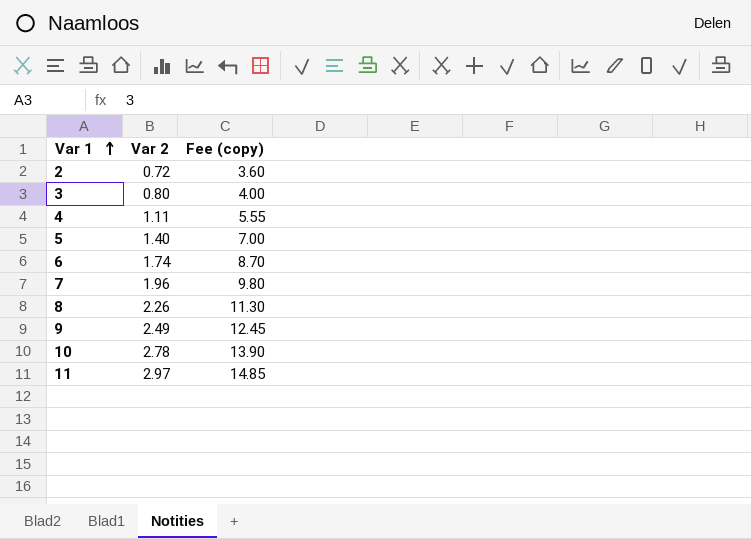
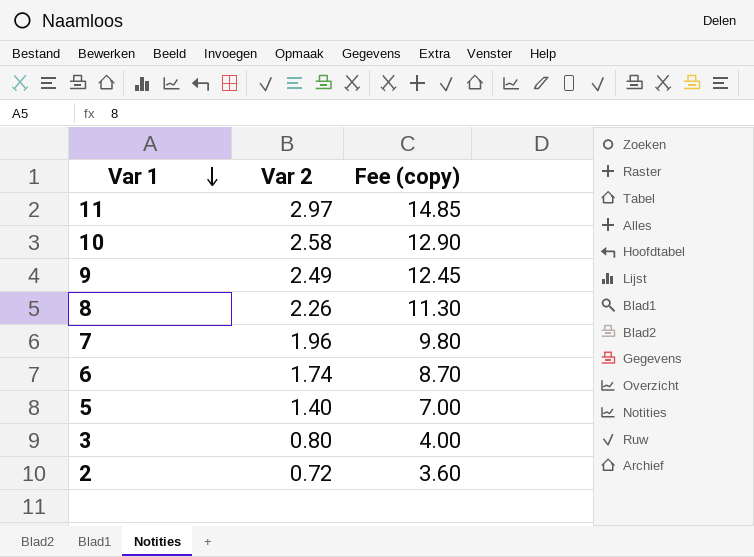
row order: Var 1 ascending -> Var 1 descending
row 4: 1.11 | 5.55 -> none
10 | Var 2: 2.78 -> 2.58
10 | Fee (copy): 13.90 -> 12.90

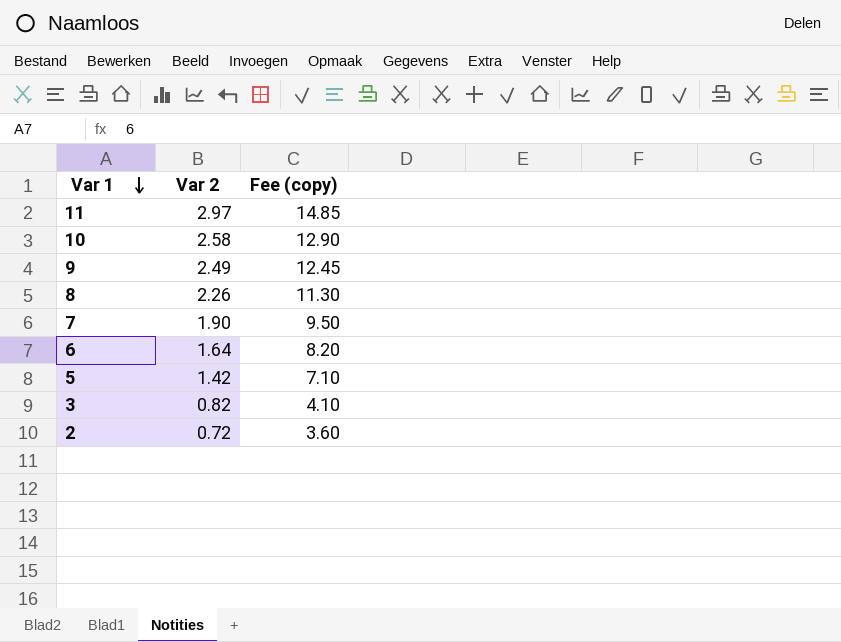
7 | Var 2: 1.96 -> 1.90
7 | Fee (copy): 9.80 -> 9.50
6 | Var 2: 1.74 -> 1.64
6 | Fee (copy): 8.70 -> 8.20
5 | Var 2: 1.40 -> 1.42
5 | Fee (copy): 7.00 -> 7.10
3 | Var 2: 0.80 -> 0.82
3 | Fee (copy): 4.00 -> 4.10

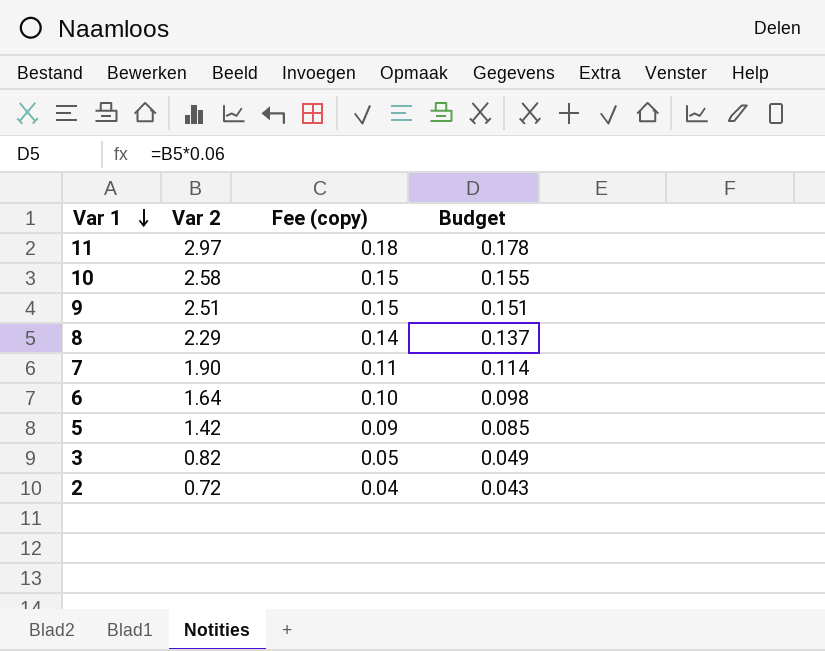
column Fee (copy) | formula: [Var 2] * 5 -> [Var 2] * 0.06
column Budget | formula: none -> [Var 2] * 0.06
9 | Var 2: 2.49 -> 2.51
8 | Var 2: 2.26 -> 2.29

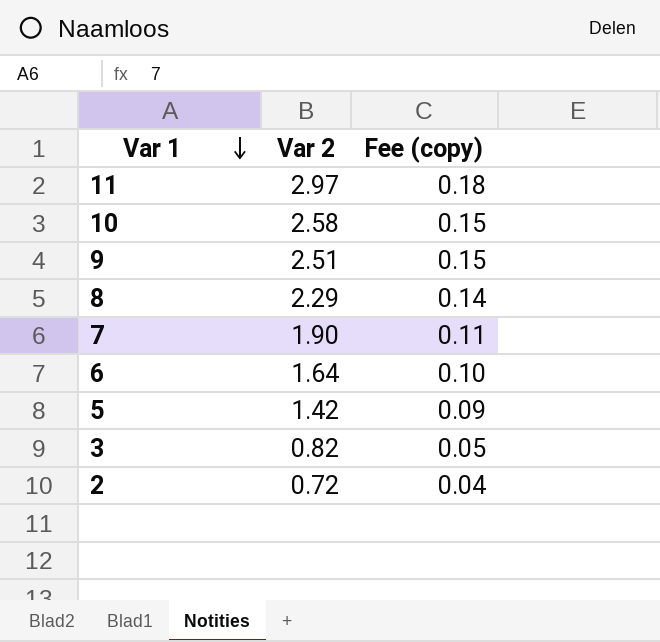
column Budget | formula: [Var 2] * 0.06 -> none

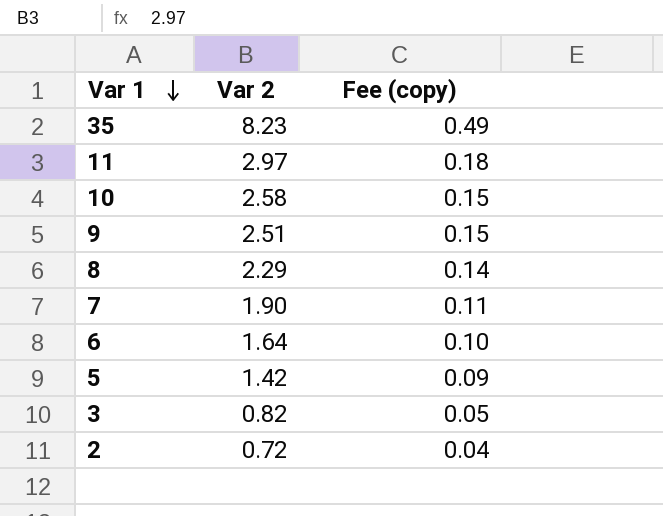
row 35: none -> 8.23 | 0.49

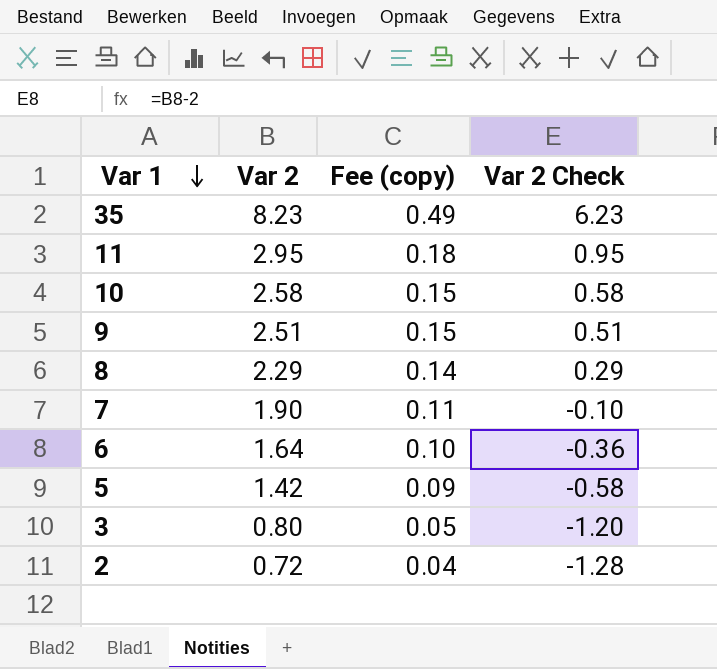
column Var 2 Check | formula: none -> [Var 2] - 2
11 | Var 2: 2.97 -> 2.95
3 | Var 2: 0.82 -> 0.80

